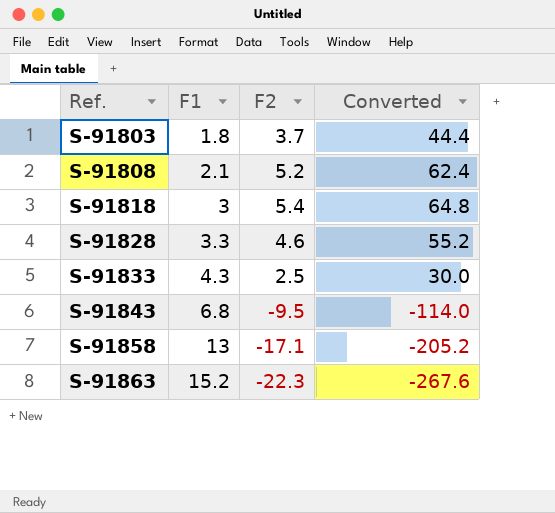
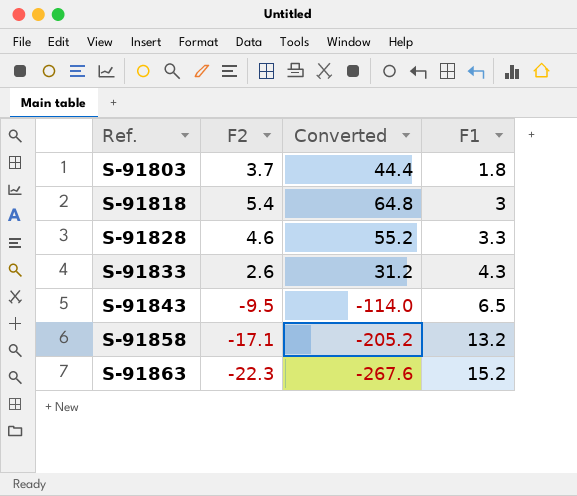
column F1 | position: 2 -> 4
row S-91808: 2.1 | 5.2 | 62.4 -> none
S-91833 | F2: 2.5 -> 2.6
S-91833 | Converted: 30.0 -> 31.2
S-91843 | F1: 6.8 -> 6.5
S-91858 | F1: 13 -> 13.2

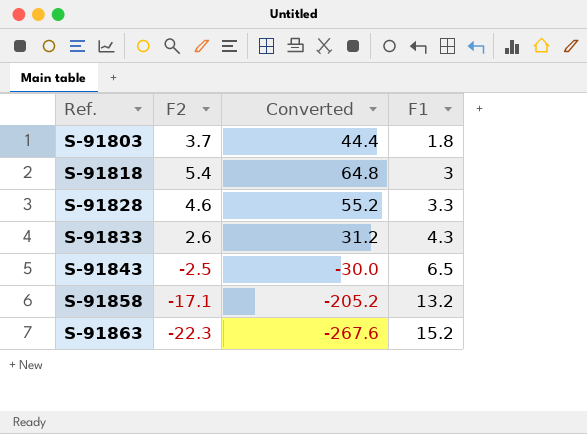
S-91843 | F2: -9.5 -> -2.5
S-91843 | Converted: -114.0 -> -30.0

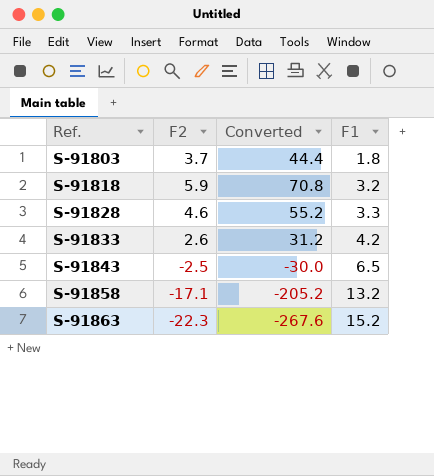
S-91818 | F2: 5.4 -> 5.9
S-91818 | Converted: 64.8 -> 70.8
S-91818 | F1: 3 -> 3.2
S-91833 | F1: 4.3 -> 4.2

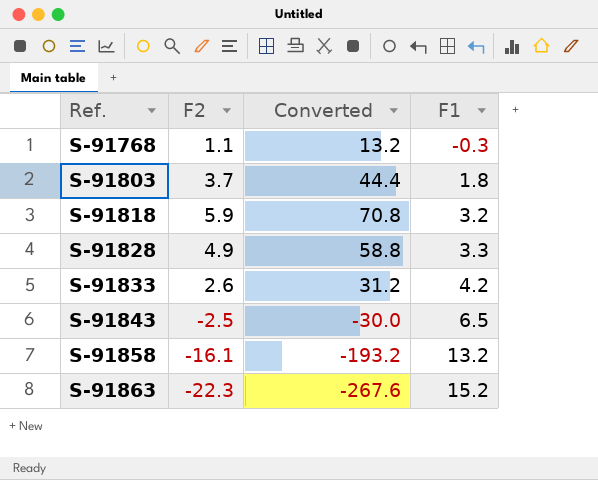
row S-91768: none -> 1.1 | 13.2 | -0.3
S-91828 | F2: 4.6 -> 4.9
S-91828 | Converted: 55.2 -> 58.8
S-91858 | F2: -17.1 -> -16.1
S-91858 | Converted: -205.2 -> -193.2

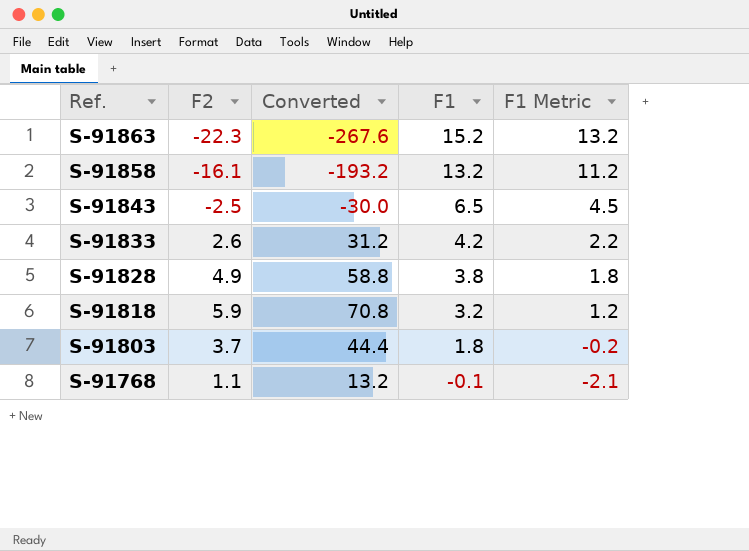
row order: Ref. ascending -> Ref. descending
column F1 Metric | formula: none -> [F1] - 2
S-91828 | F1: 3.3 -> 3.8
S-91768 | F1: -0.3 -> -0.1

